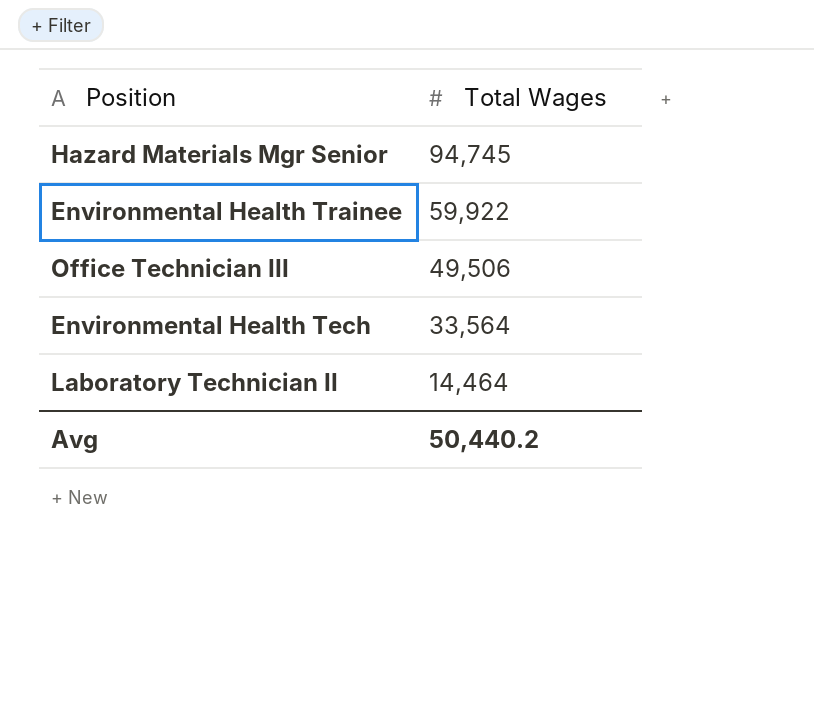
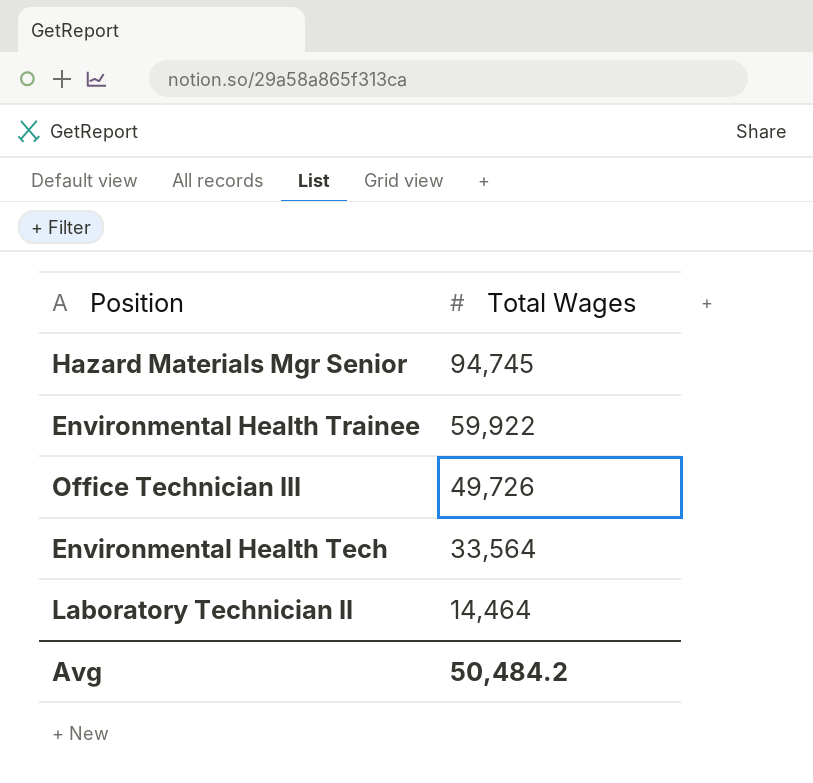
Office Technician III | Total Wages: 49,506 -> 49,726
Avg | Total Wages: 50,440.2 -> 50,484.2

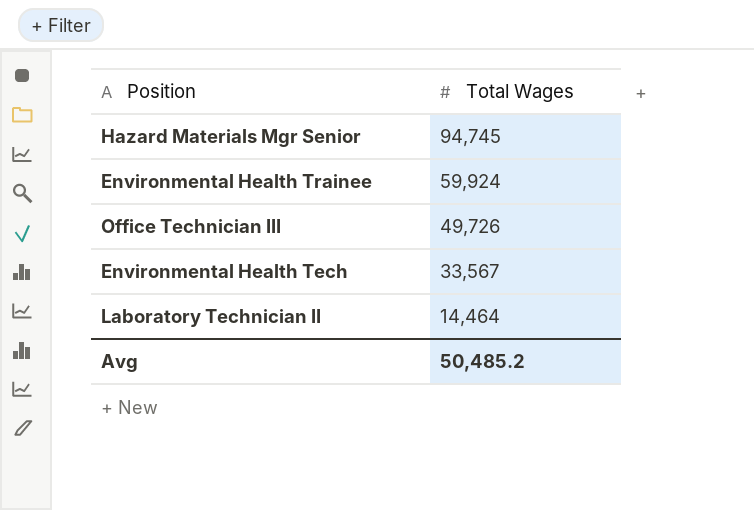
Environmental Health Trainee | Total Wages: 59,922 -> 59,924
Environmental Health Tech | Total Wages: 33,564 -> 33,567
Avg | Total Wages: 50,484.2 -> 50,485.2

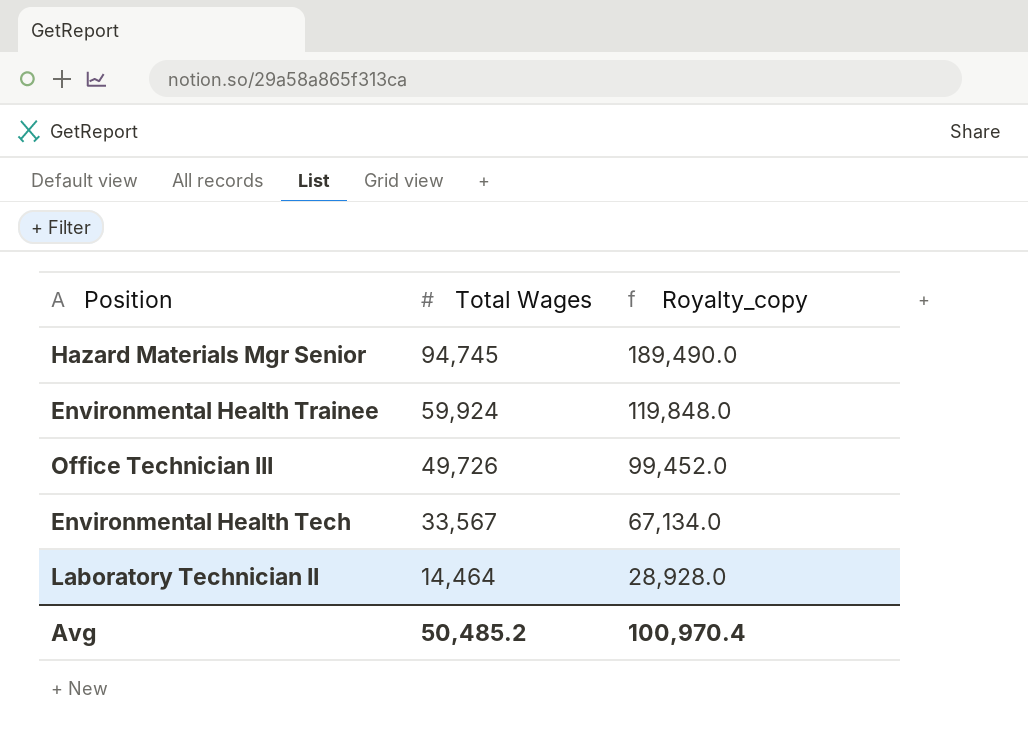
column Royalty_copy | formula: none -> [Total Wages] * 2

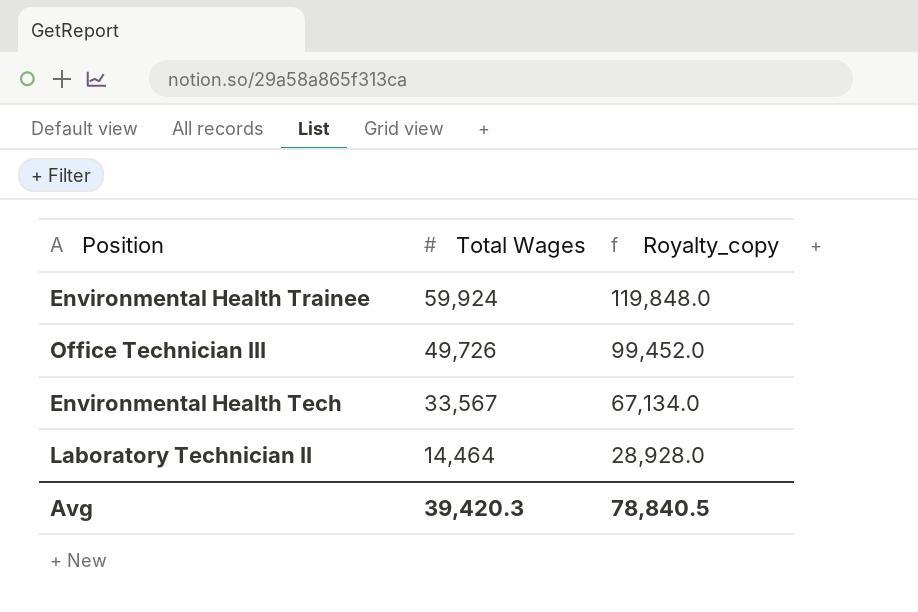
row Hazard Materials Mgr Senior: 94,745 | 189,490.0 -> none
Avg | Total Wages: 50,485.2 -> 39,420.3
Avg | Royalty_copy: 100,970.4 -> 78,840.5

